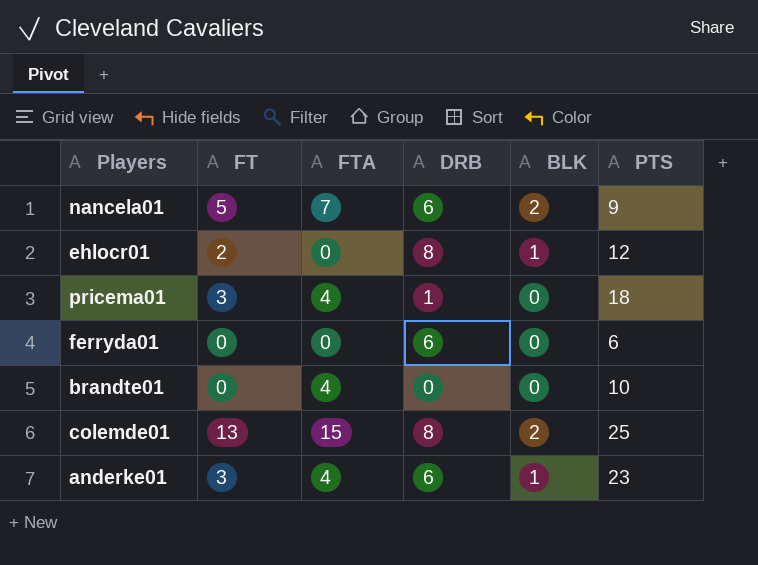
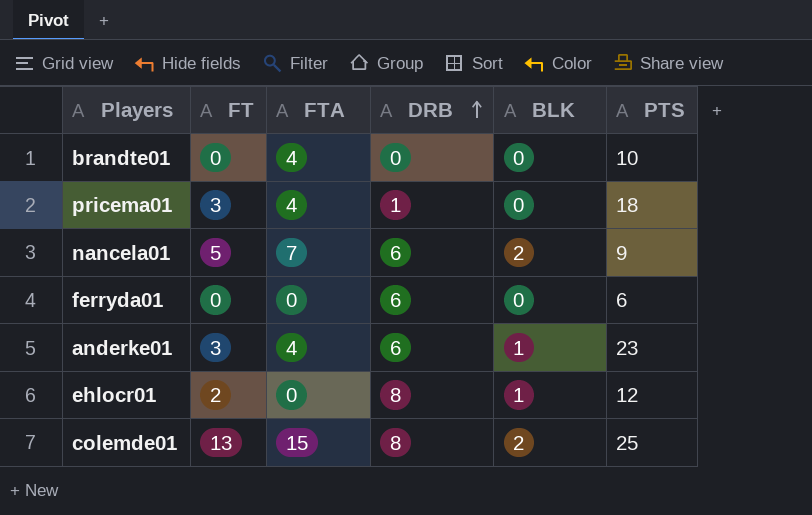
row order: none -> DRB ascending

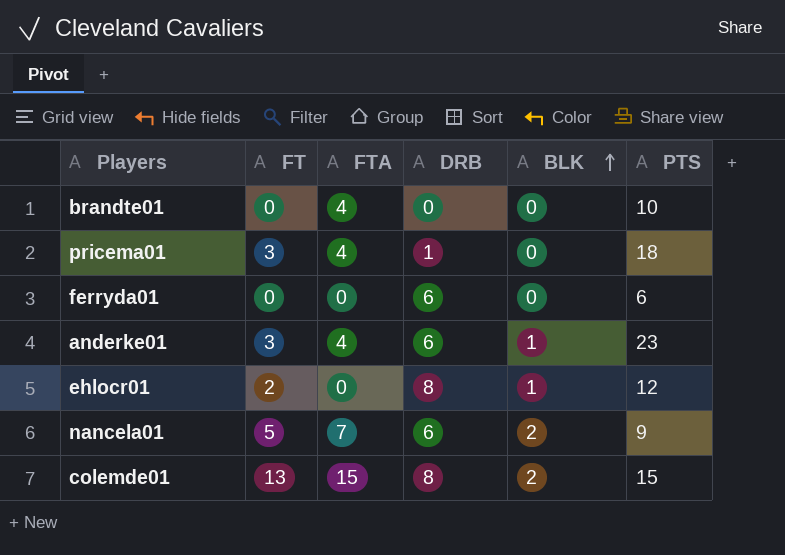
row order: DRB ascending -> BLK ascending
colemde01 | PTS: 25 -> 15

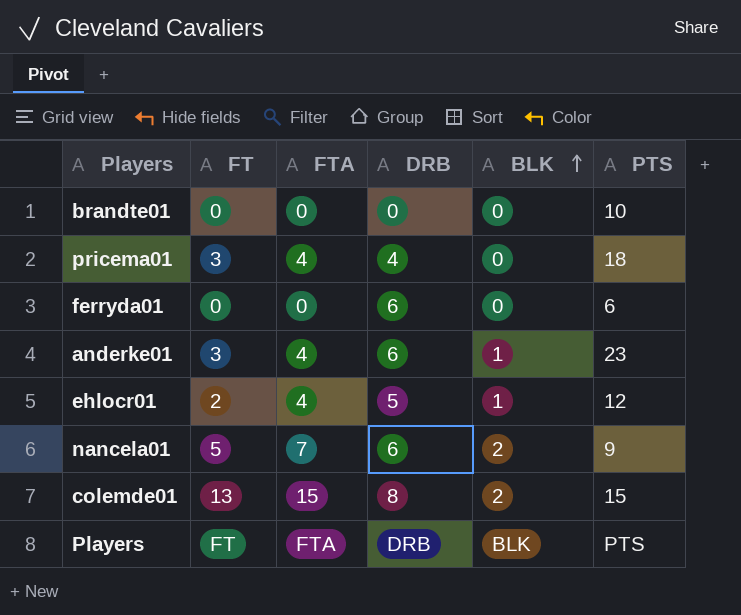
brandte01 | FTA: 4 -> 0
pricema01 | DRB: 1 -> 4
ehlocr01 | FTA: 0 -> 4
ehlocr01 | DRB: 8 -> 5
row Players: none -> FT | FTA | DRB | BLK | PTS

